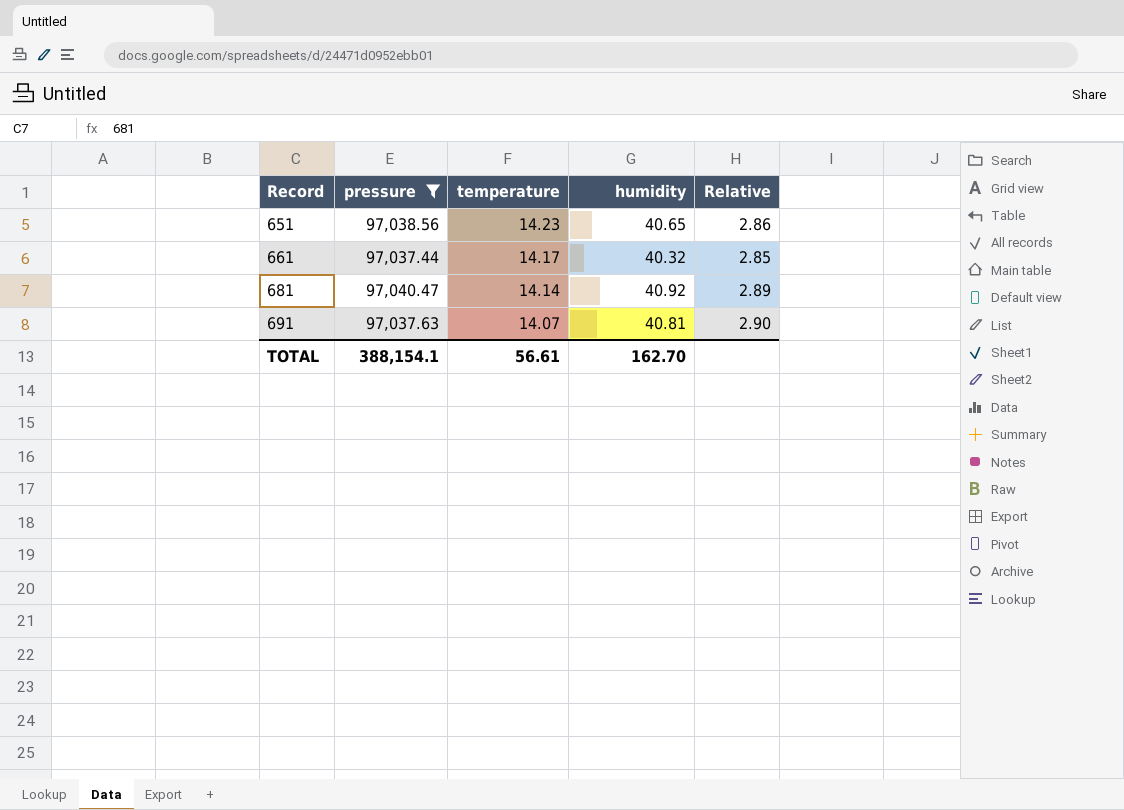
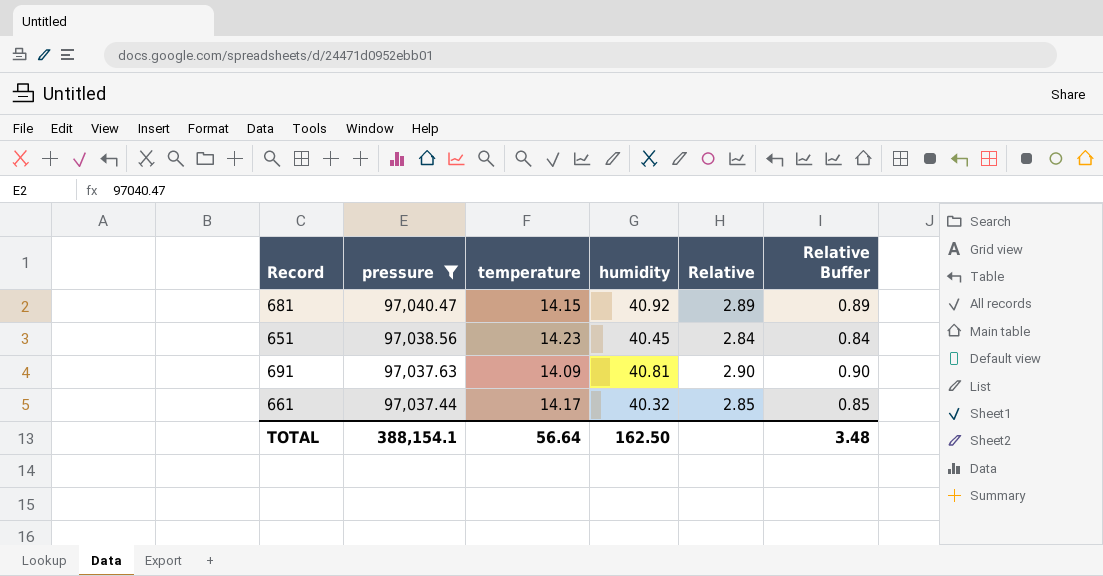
row order: Record ascending -> pressure descending
column Relative Buffer | formula: none -> [Relative] - 2
681 | temperature: 14.14 -> 14.15
651 | humidity: 40.65 -> 40.45
651 | Relative: 2.86 -> 2.84
691 | temperature: 14.07 -> 14.09
TOTAL | temperature: 56.61 -> 56.64
TOTAL | humidity: 162.70 -> 162.50

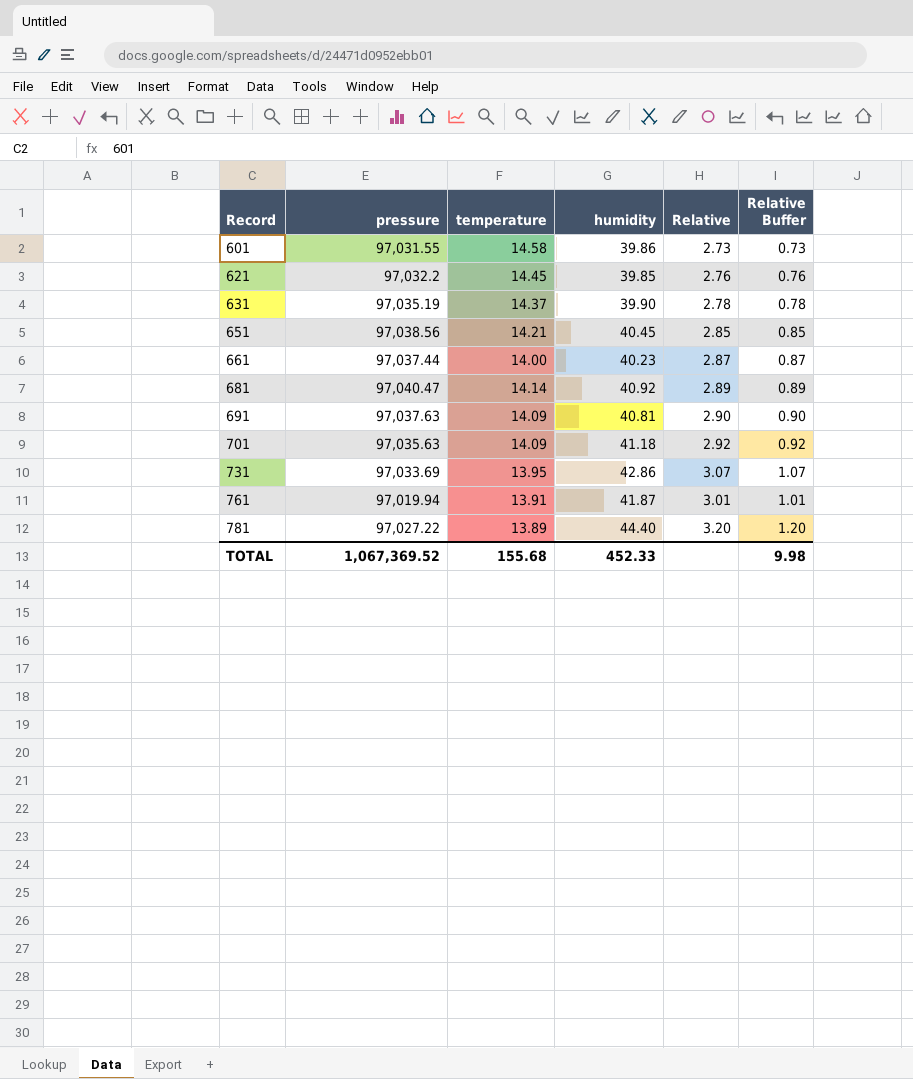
filter: pressure >= 97,037.44 -> none
row order: pressure descending -> Record ascending
651 | temperature: 14.23 -> 14.21
651 | Relative: 2.84 -> 2.85
651 | Relative Buffer: 0.84 -> 0.85
661 | temperature: 14.17 -> 14.00
661 | humidity: 40.32 -> 40.23
661 | Relative: 2.85 -> 2.87
661 | Relative Buffer: 0.85 -> 0.87
681 | temperature: 14.15 -> 14.14
TOTAL | pressure: 388,154.1 -> 1,067,369.52
TOTAL | temperature: 56.64 -> 155.68
TOTAL | humidity: 162.50 -> 452.33
TOTAL | Relative Buffer: 3.48 -> 9.98

